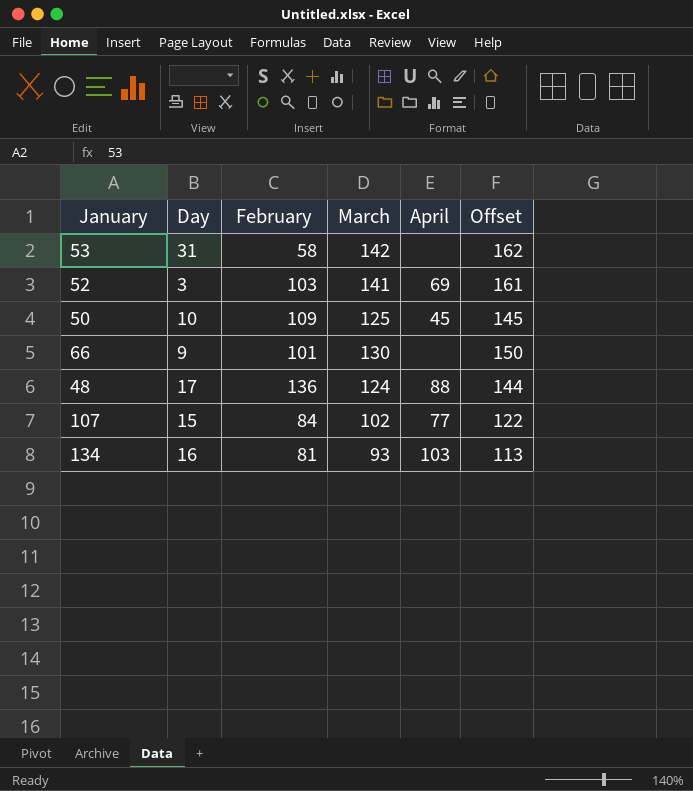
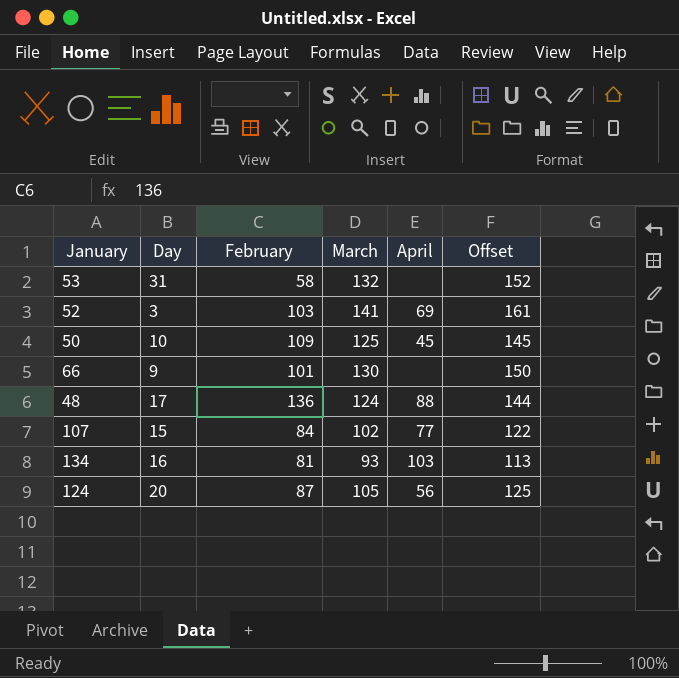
53 | March: 142 -> 132
53 | Offset: 162 -> 152
row 124: none -> 20 | 87 | 105 | 56 | 125

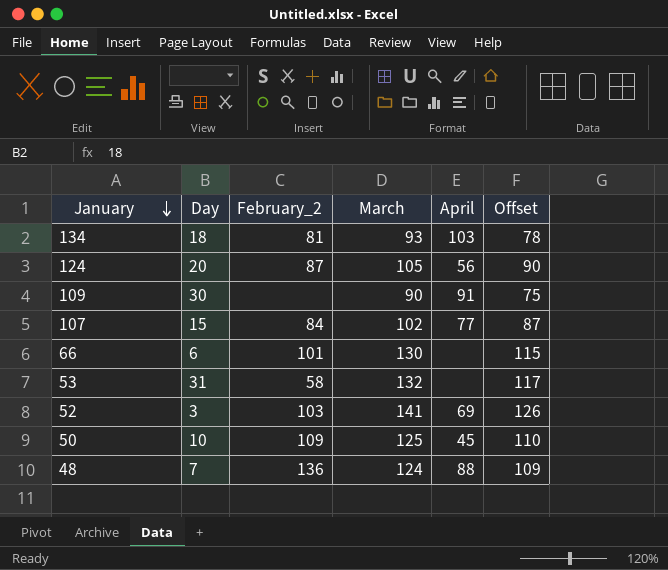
row order: none -> January descending
column name: February -> February_2
column Offset | formula: [March] + 20 -> [March] - 15
134 | Day: 16 -> 18
row 109: none -> 30 | none | 90 | 91 | 75
66 | Day: 9 -> 6
48 | Day: 17 -> 7

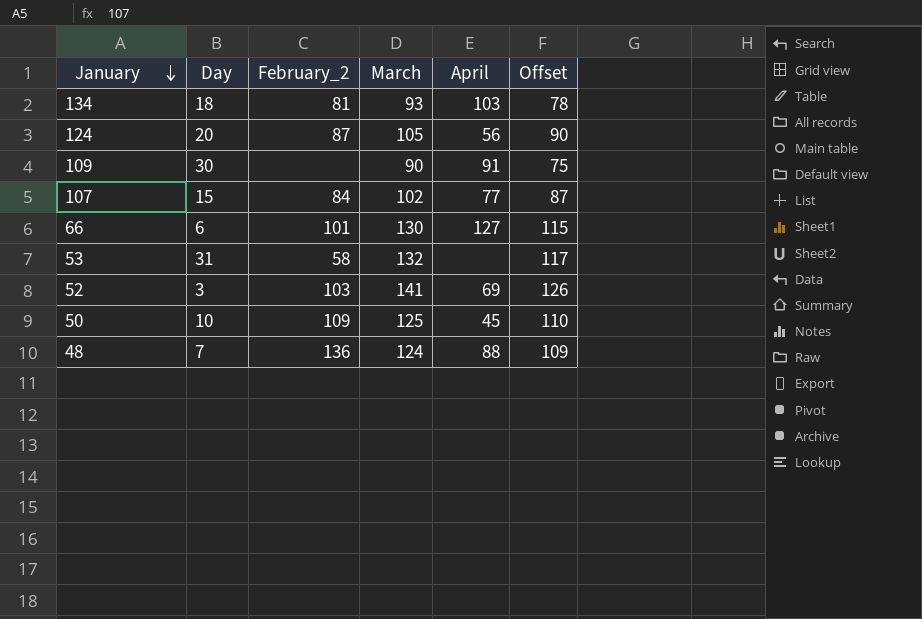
66 | April: none -> 127

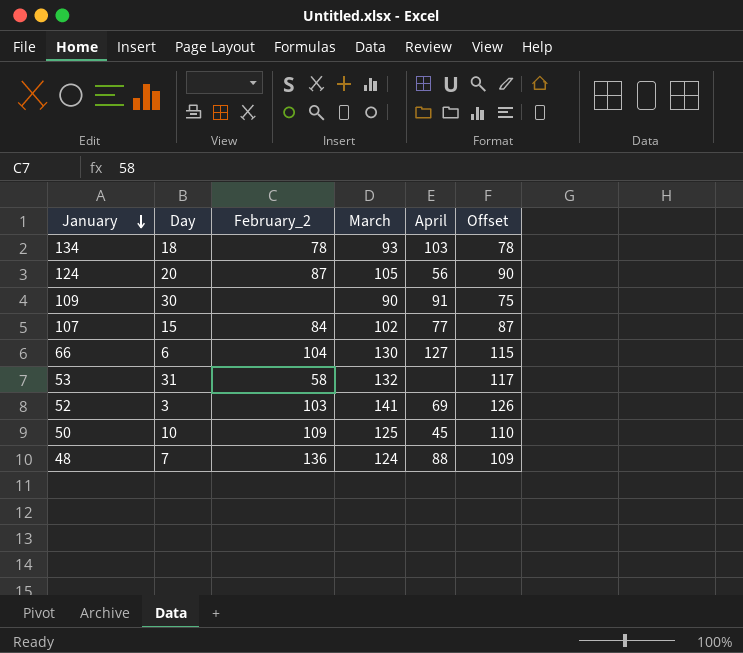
134 | February_2: 81 -> 78
66 | February_2: 101 -> 104

